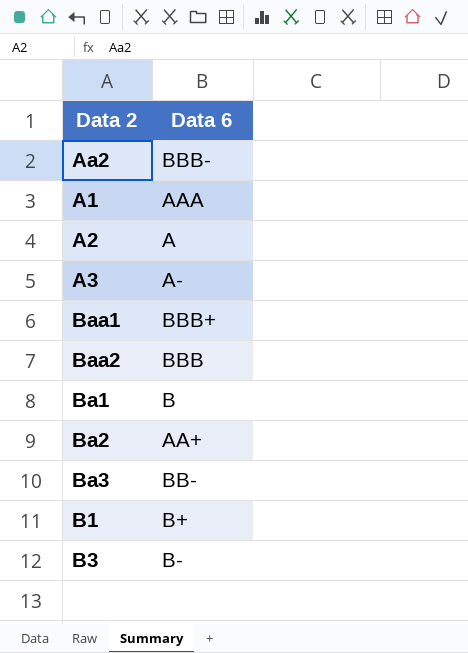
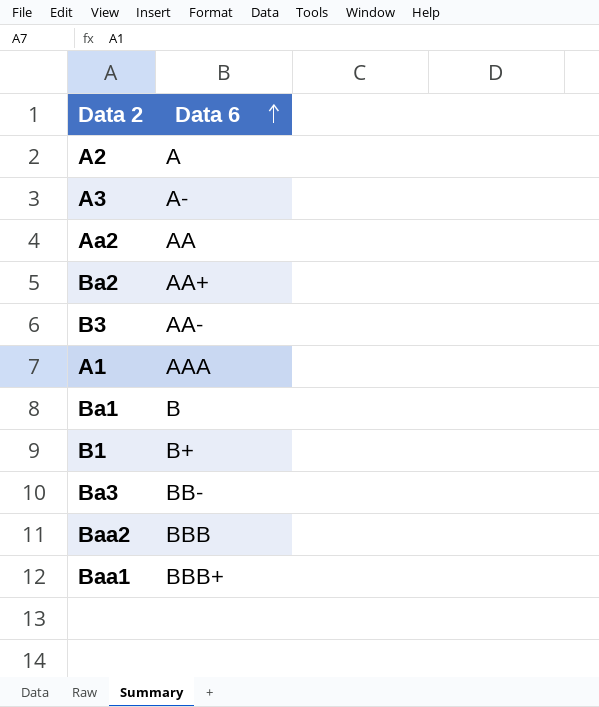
row order: none -> Data 6 ascending
Aa2 | Data 6: BBB- -> AA
B3 | Data 6: B- -> AA-

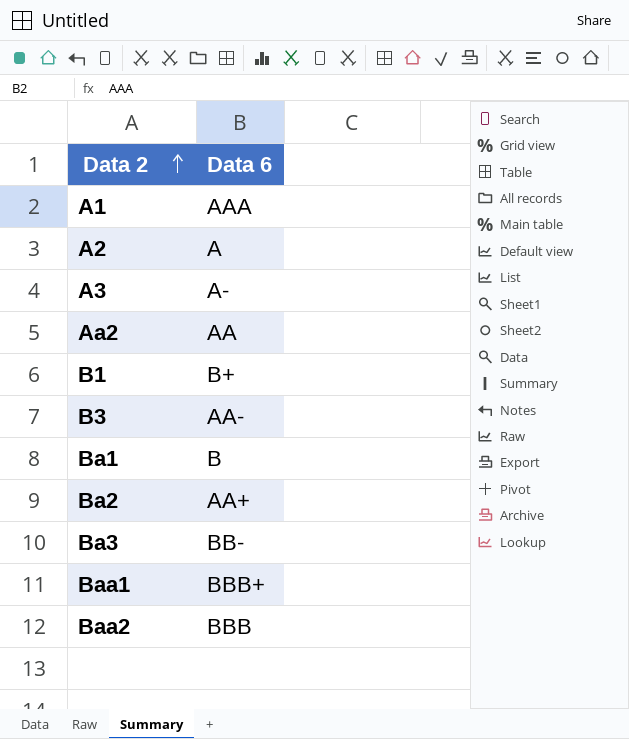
row order: Data 6 ascending -> Data 2 ascending

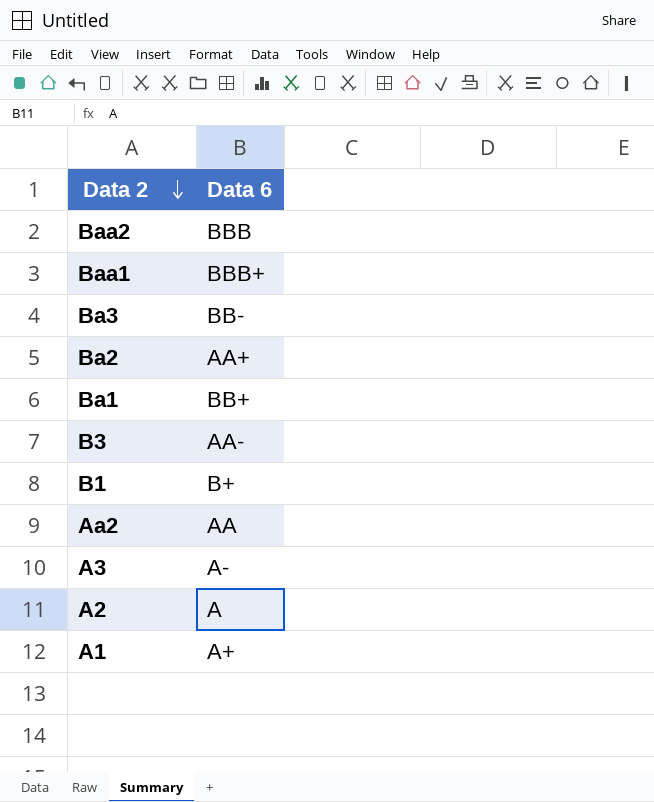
row order: Data 2 ascending -> Data 2 descending
Ba1 | Data 6: B -> BB+
A1 | Data 6: AAA -> A+

